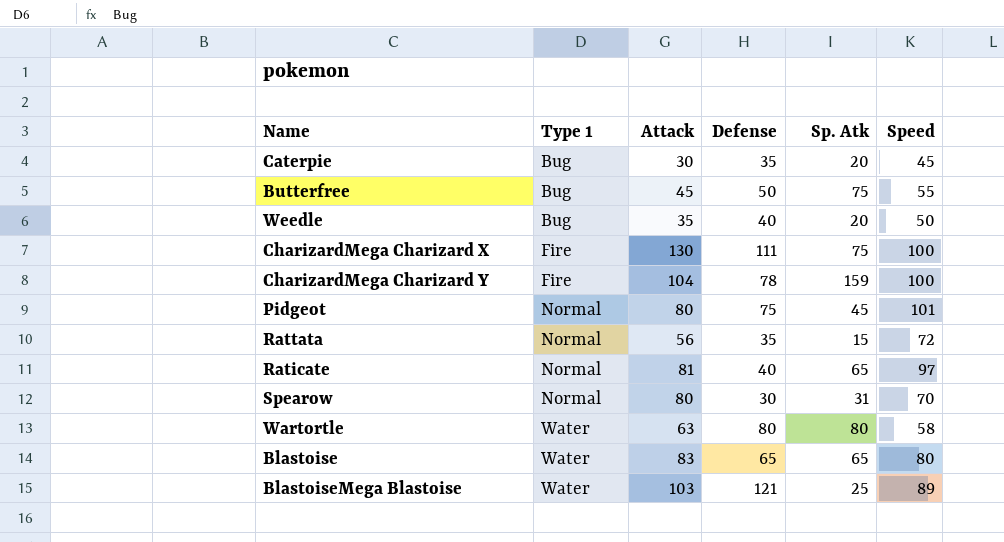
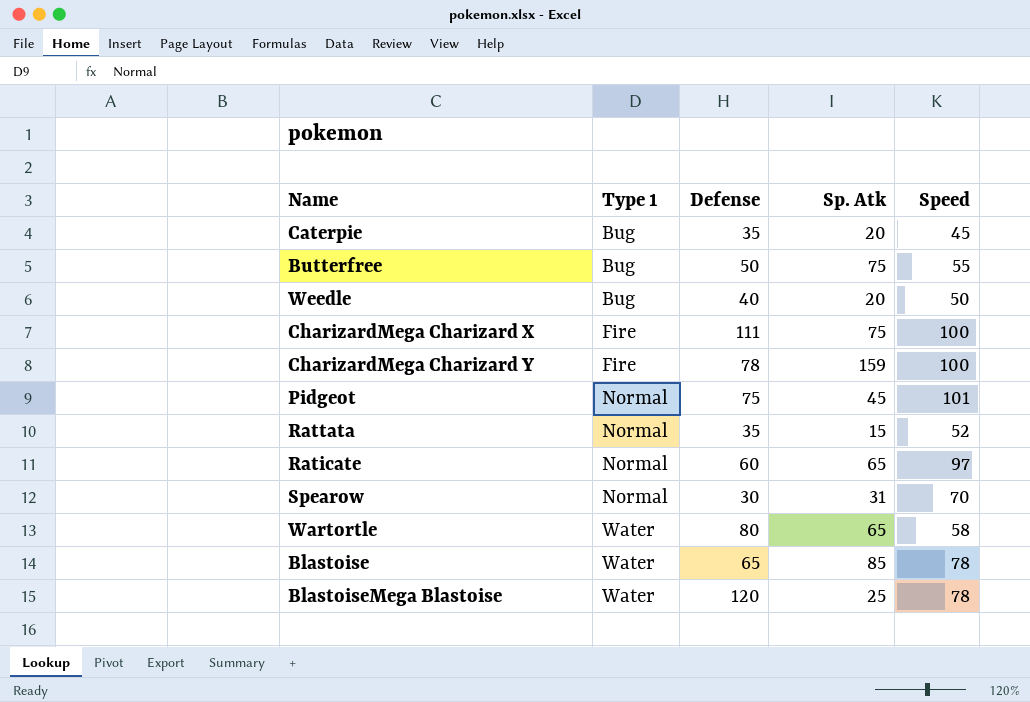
column Attack | position: 3 -> none
Rattata | Speed: 72 -> 52
Raticate | Defense: 40 -> 60
Wartortle | Sp. Atk: 80 -> 65
Blastoise | Sp. Atk: 65 -> 85
Blastoise | Speed: 80 -> 78
BlastoiseMega Blastoise | Defense: 121 -> 120
BlastoiseMega Blastoise | Speed: 89 -> 78

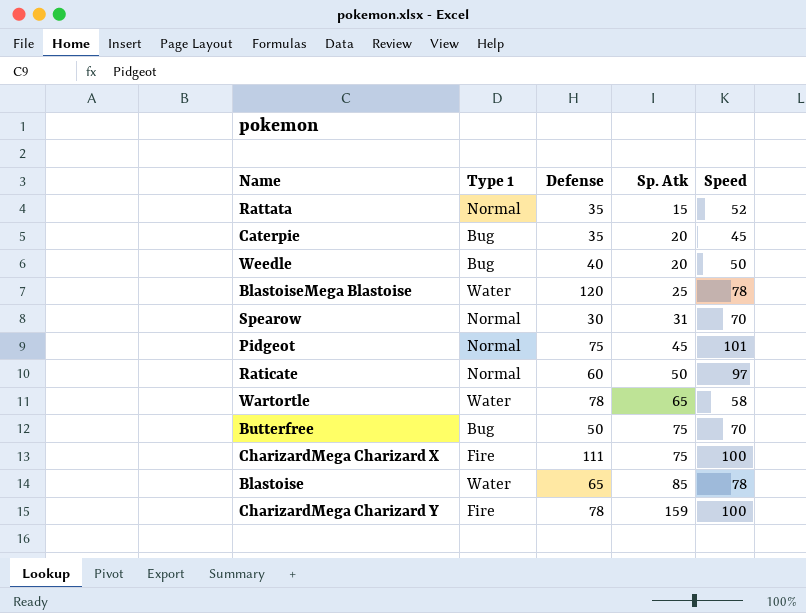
row order: Type 1 ascending -> Sp. Atk ascending
Raticate | Sp. Atk: 65 -> 50
Wartortle | Defense: 80 -> 78
Butterfree | Speed: 55 -> 70

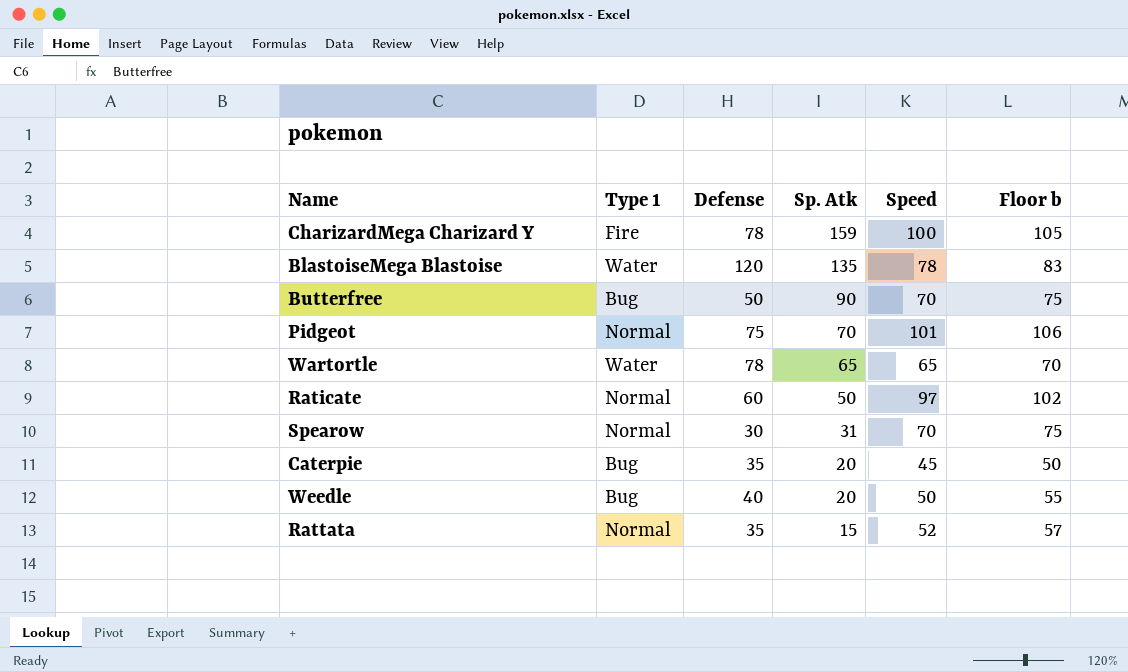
row order: Sp. Atk ascending -> Sp. Atk descending
column Floor b | formula: none -> [Speed] + 5
row CharizardMega Charizard X: Fire | 111 | 75 | 100 -> none
row Blastoise: Water | 65 | 85 | 78 -> none
BlastoiseMega Blastoise | Sp. Atk: 25 -> 135
Butterfree | Sp. Atk: 75 -> 90
Pidgeot | Sp. Atk: 45 -> 70
Wartortle | Speed: 58 -> 65

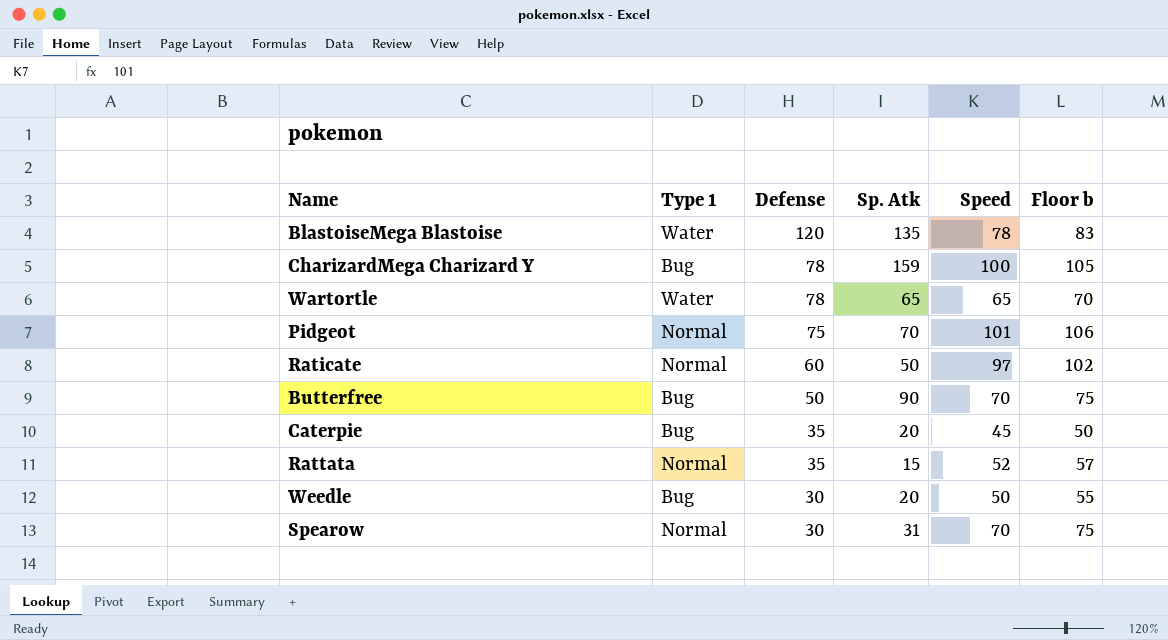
row order: Sp. Atk descending -> Defense descending
CharizardMega Charizard Y | Type 1: Fire -> Bug
Weedle | Defense: 40 -> 30

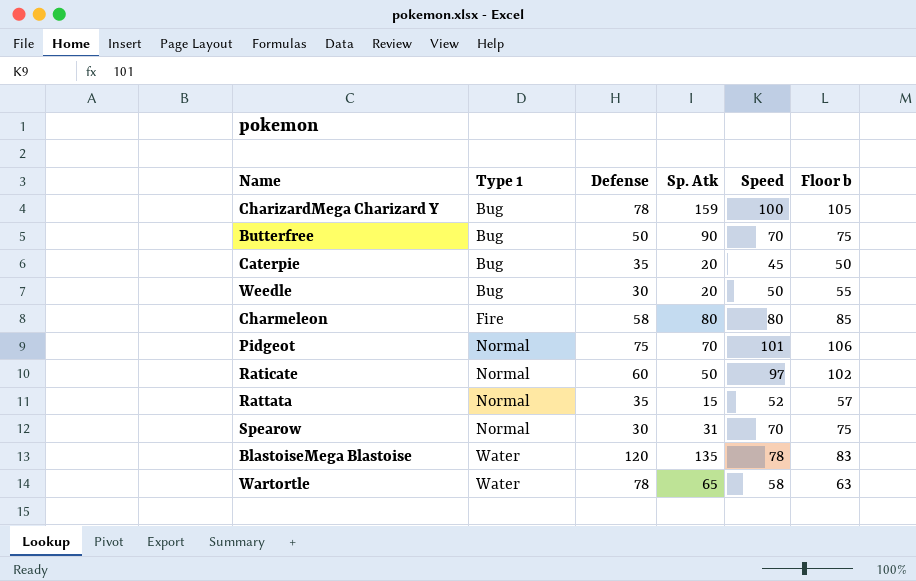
row order: Defense descending -> Type 1 ascending
row Charmeleon: none -> Fire | 58 | 80 | 80 | 85
Wartortle | Speed: 65 -> 58
Wartortle | Floor b: 70 -> 63

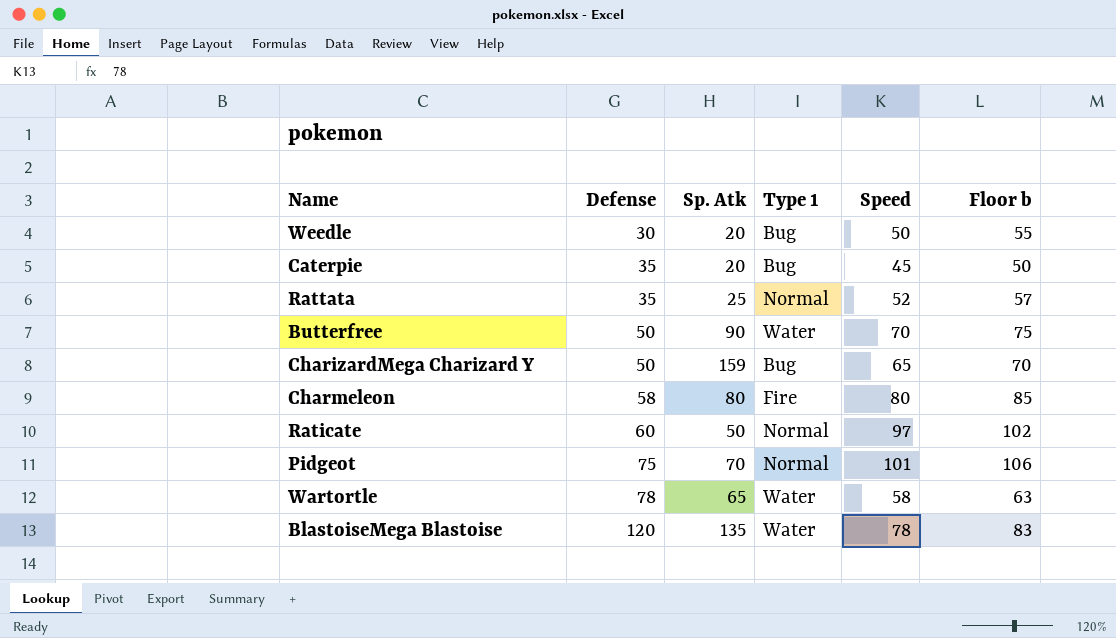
row order: Type 1 ascending -> Defense ascending
column Type 1 | position: 2 -> 4
row Spearow: Normal | 30 | 31 | 70 | 75 -> none
Rattata | Sp. Atk: 15 -> 25
Butterfree | Type 1: Bug -> Water
CharizardMega Charizard Y | Defense: 78 -> 50
CharizardMega Charizard Y | Speed: 100 -> 65
CharizardMega Charizard Y | Floor b: 105 -> 70

